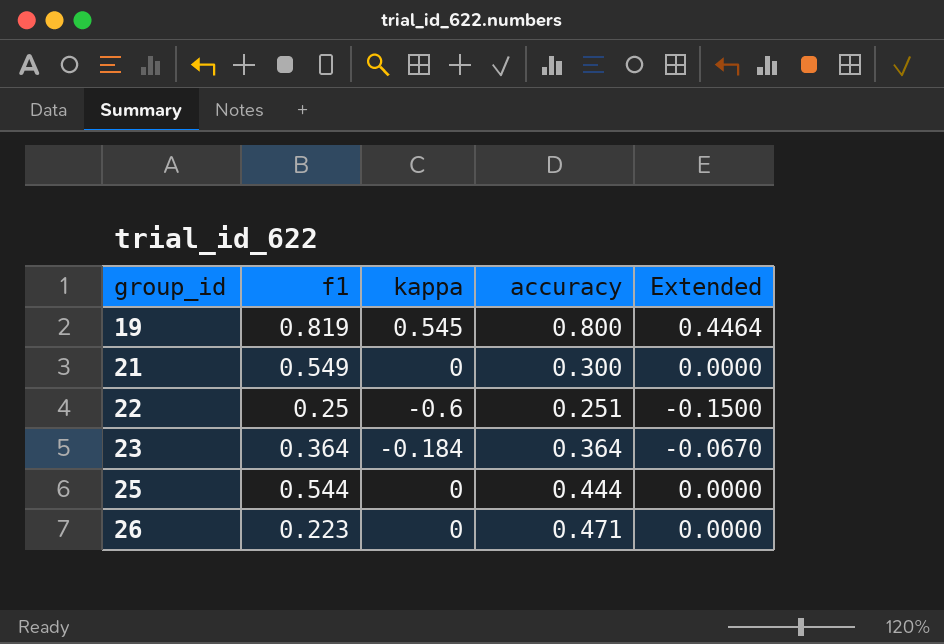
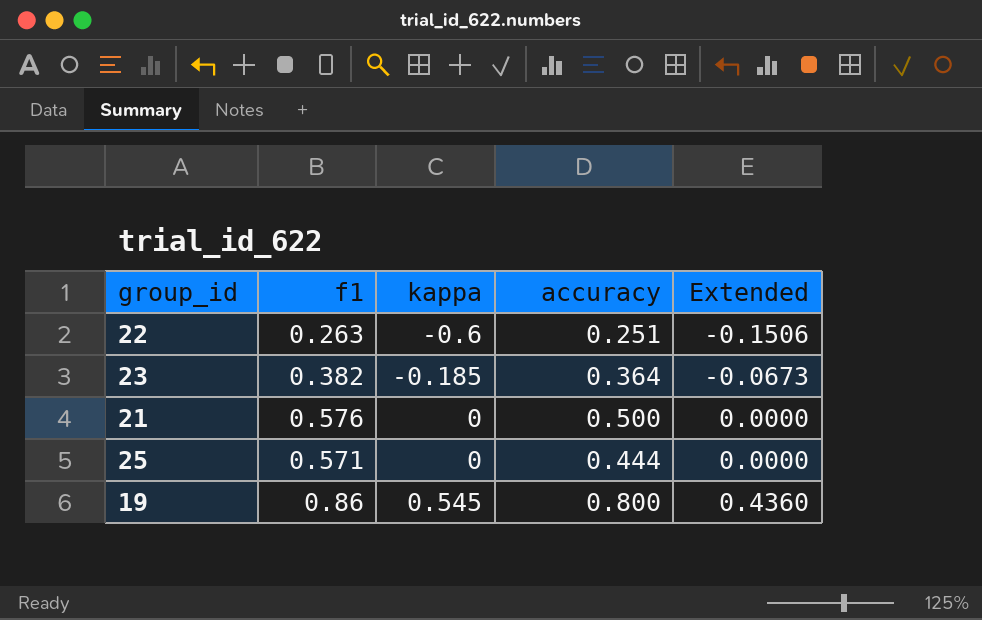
row order: group_id ascending -> kappa ascending
column Extended | formula: [f1] * [kappa] -> [kappa] * [accuracy]
row 26: 0.223 | 0 | 0.471 | 0.0000 -> none
22 | f1: 0.25 -> 0.263
23 | f1: 0.364 -> 0.382
23 | kappa: -0.184 -> -0.185
21 | f1: 0.549 -> 0.576
21 | accuracy: 0.300 -> 0.500
25 | f1: 0.544 -> 0.571
19 | f1: 0.819 -> 0.86

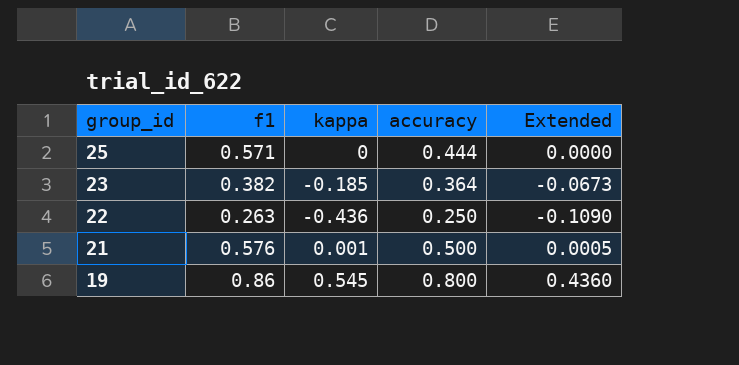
row order: kappa ascending -> group_id descending
22 | kappa: -0.6 -> -0.436
22 | accuracy: 0.251 -> 0.250
22 | Extended: -0.1506 -> -0.1090
21 | kappa: 0 -> 0.001
21 | Extended: 0.0000 -> 0.0005

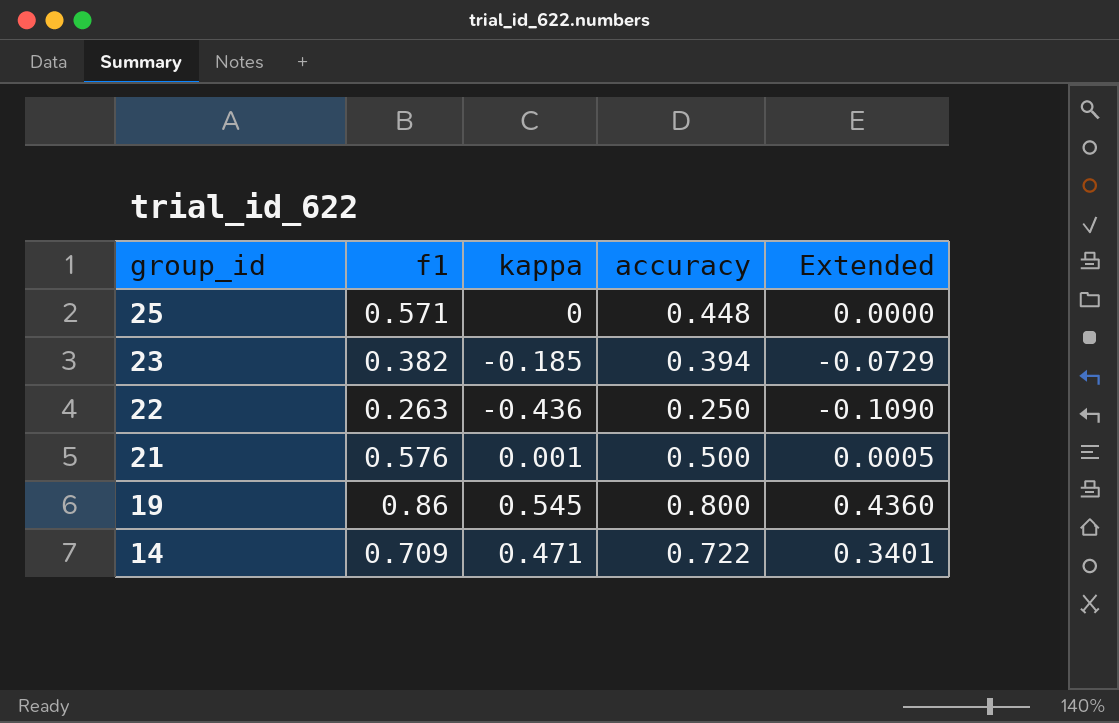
25 | accuracy: 0.444 -> 0.448
23 | accuracy: 0.364 -> 0.394
23 | Extended: -0.0673 -> -0.0729
row 14: none -> 0.709 | 0.471 | 0.722 | 0.3401

